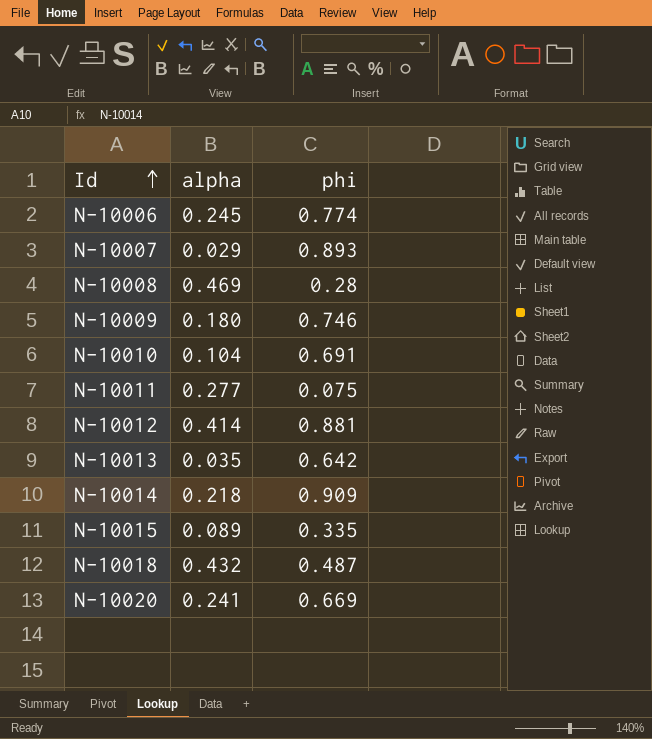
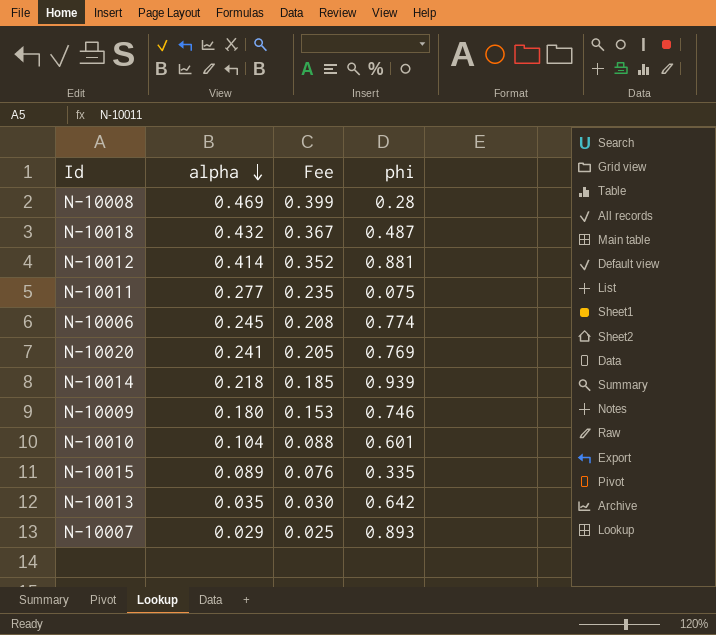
row order: Id ascending -> alpha descending
column Fee | formula: none -> [alpha] * 0.85
N-10020 | phi: 0.669 -> 0.769
N-10014 | phi: 0.909 -> 0.939
N-10010 | phi: 0.691 -> 0.601

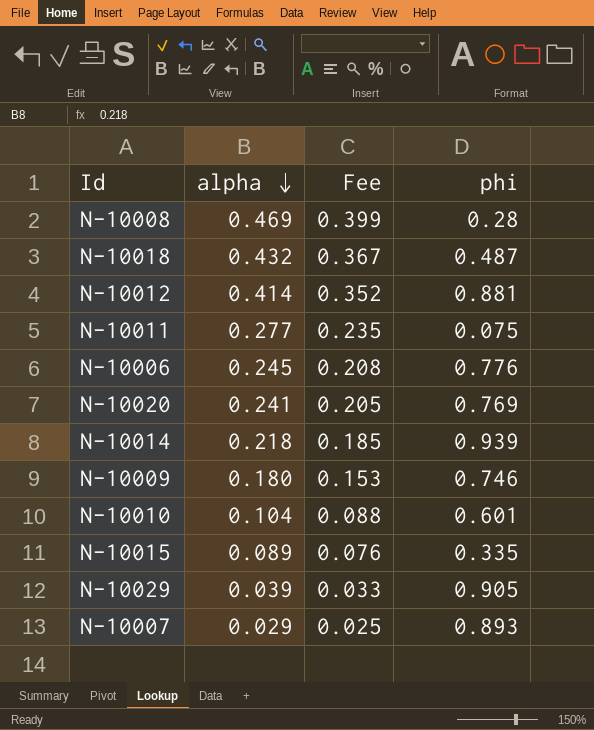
row N-10013: 0.035 | 0.030 | 0.642 -> none
N-10006 | phi: 0.774 -> 0.776
row N-10029: none -> 0.039 | 0.033 | 0.905

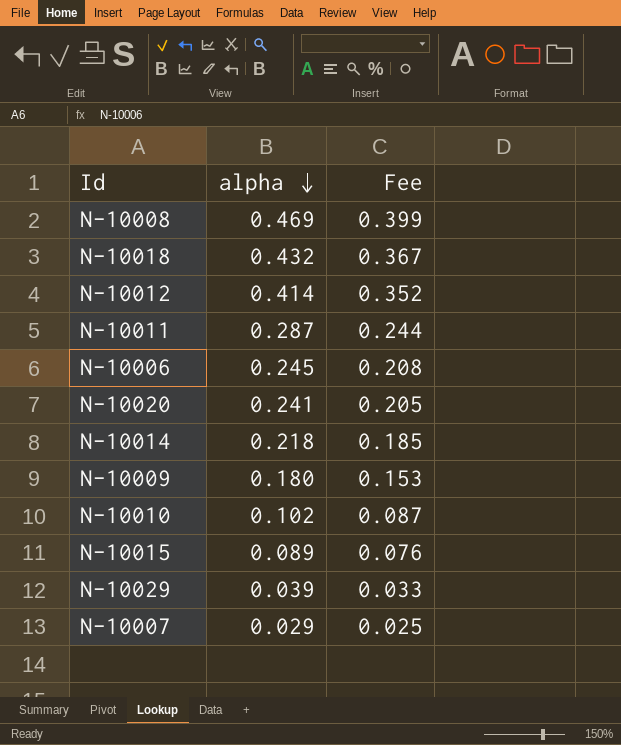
column phi | position: 4 -> none
N-10011 | alpha: 0.277 -> 0.287
N-10011 | Fee: 0.235 -> 0.244
N-10010 | alpha: 0.104 -> 0.102
N-10010 | Fee: 0.088 -> 0.087

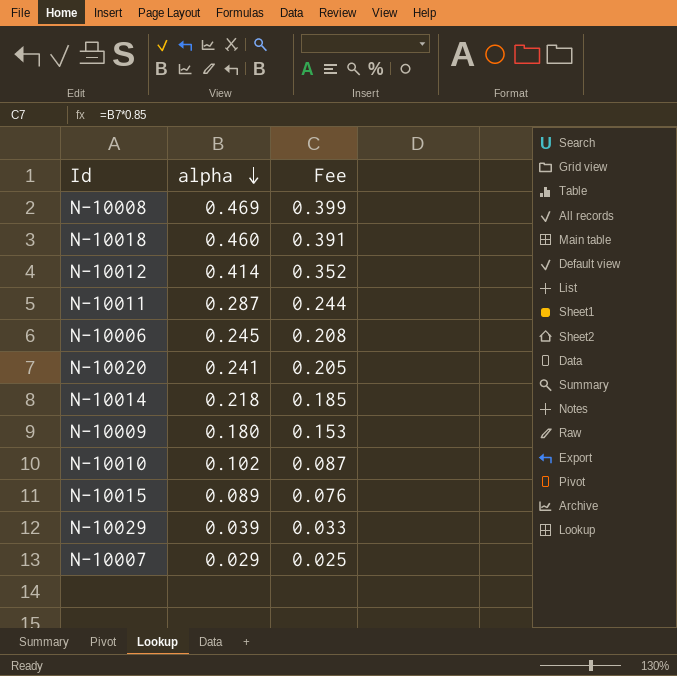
N-10018 | alpha: 0.432 -> 0.460
N-10018 | Fee: 0.367 -> 0.391

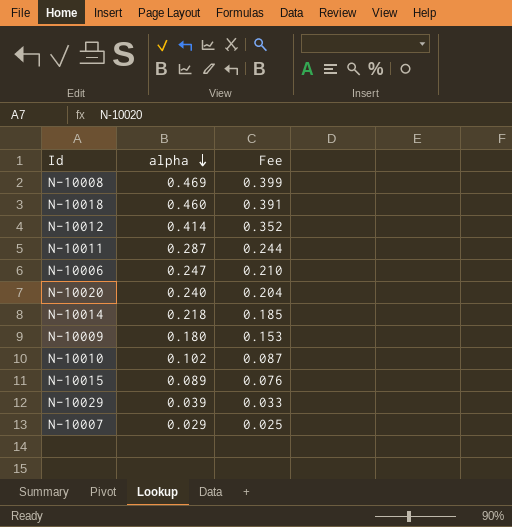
N-10006 | alpha: 0.245 -> 0.247
N-10006 | Fee: 0.208 -> 0.210
N-10020 | alpha: 0.241 -> 0.240
N-10020 | Fee: 0.205 -> 0.204

